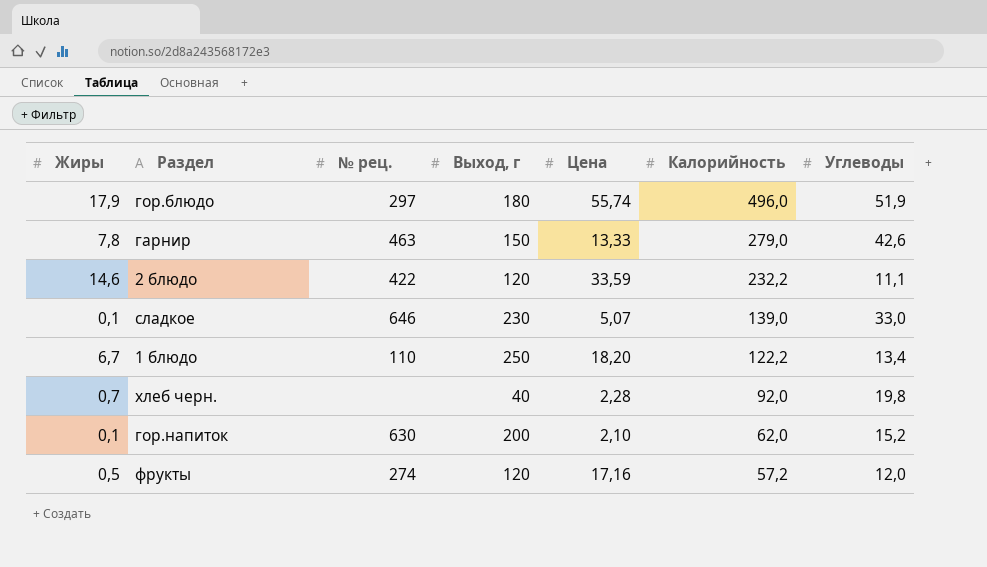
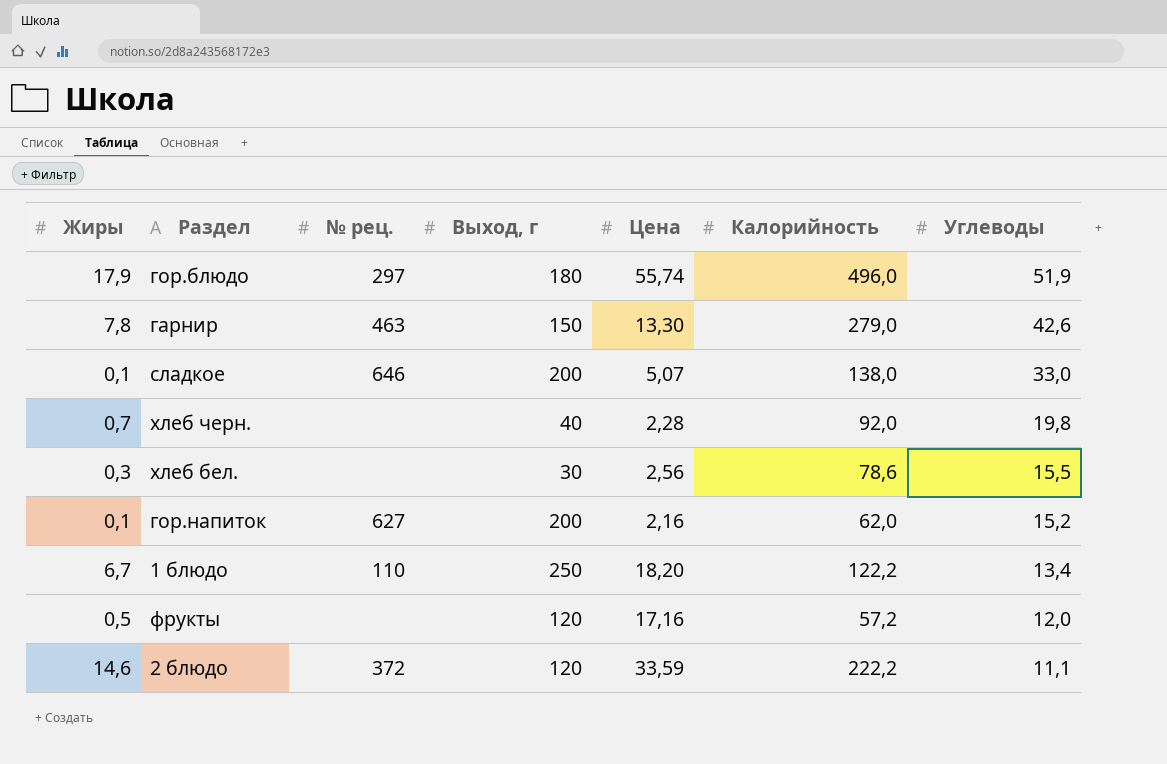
row order: Калорийность descending -> Углеводы descending
гарнир | Цена: 13,33 -> 13,30
сладкое | Выход, г: 230 -> 200
сладкое | Калорийность: 139,0 -> 138,0
row хлеб бел.: none -> 0,3 | none | 30 | 2,56 | 78,6 | 15,5
гор.напиток | № рец.: 630 -> 627
гор.напиток | Цена: 2,10 -> 2,16
фрукты | № рец.: 274 -> none
2 блюдо | № рец.: 422 -> 372
2 блюдо | Калорийность: 232,2 -> 222,2

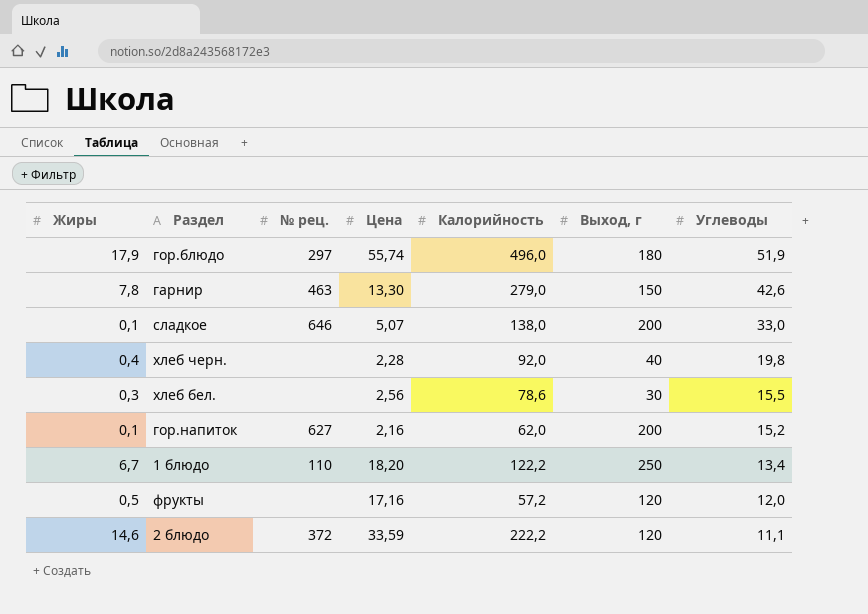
column Выход, г | position: 4 -> 6
хлеб черн. | Жиры: 0,7 -> 0,4

